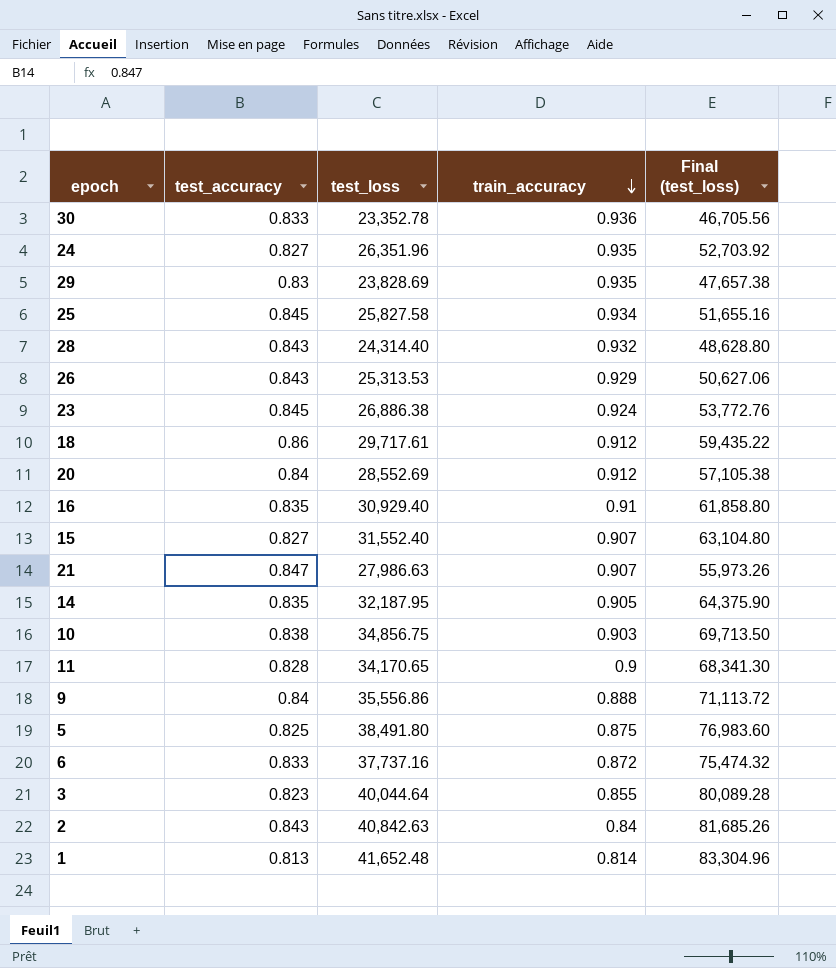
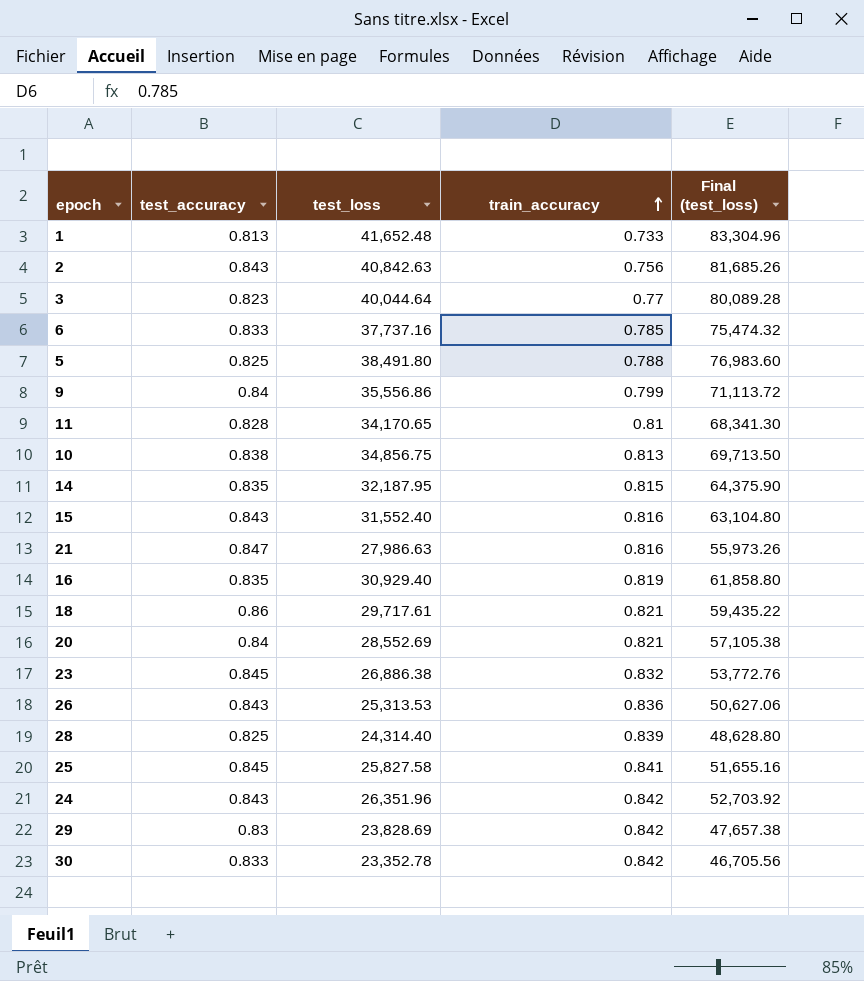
row order: train_accuracy descending -> train_accuracy ascending
1 | train_accuracy: 0.814 -> 0.733
2 | train_accuracy: 0.84 -> 0.756
3 | train_accuracy: 0.855 -> 0.77
6 | train_accuracy: 0.872 -> 0.785
5 | train_accuracy: 0.875 -> 0.788
9 | train_accuracy: 0.888 -> 0.799
11 | train_accuracy: 0.9 -> 0.81
10 | train_accuracy: 0.903 -> 0.813
14 | train_accuracy: 0.905 -> 0.815
15 | test_accuracy: 0.827 -> 0.843
15 | train_accuracy: 0.907 -> 0.816
21 | train_accuracy: 0.907 -> 0.816
16 | train_accuracy: 0.91 -> 0.819
18 | train_accuracy: 0.912 -> 0.821
20 | train_accuracy: 0.912 -> 0.821
23 | train_accuracy: 0.924 -> 0.832
26 | train_accuracy: 0.929 -> 0.836
28 | test_accuracy: 0.843 -> 0.825
28 | train_accuracy: 0.932 -> 0.839
25 | train_accuracy: 0.934 -> 0.841
24 | test_accuracy: 0.827 -> 0.843
24 | train_accuracy: 0.935 -> 0.842
29 | train_accuracy: 0.935 -> 0.842
30 | train_accuracy: 0.936 -> 0.842

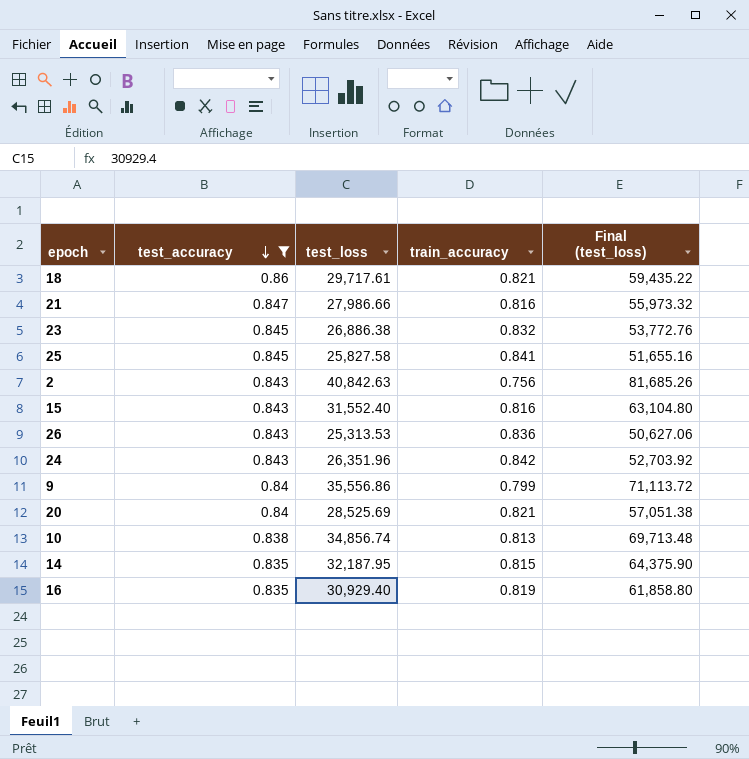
filter: none -> test_accuracy >= 0.835
row order: train_accuracy ascending -> test_accuracy descending
21 | test_loss: 27,986.63 -> 27,986.66
21 | Final (test_loss): 55,973.26 -> 55,973.32
20 | test_loss: 28,552.69 -> 28,525.69
20 | Final (test_loss): 57,105.38 -> 57,051.38
10 | test_loss: 34,856.75 -> 34,856.74
10 | Final (test_loss): 69,713.50 -> 69,713.48

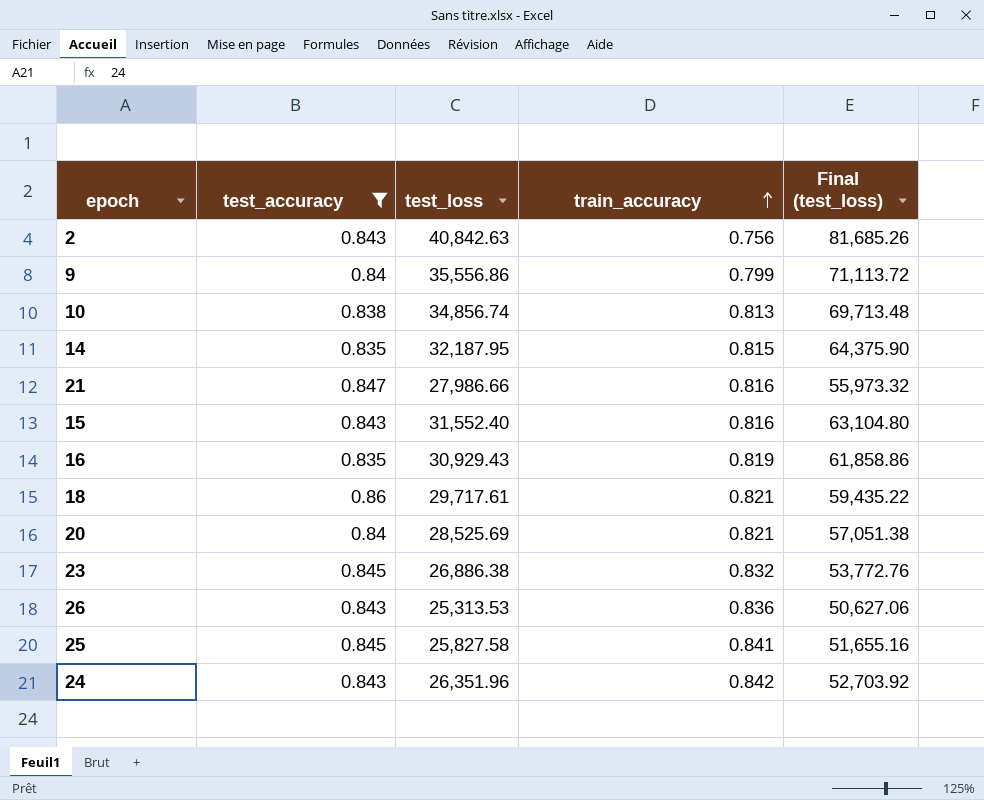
row order: test_accuracy descending -> train_accuracy ascending
16 | test_loss: 30,929.40 -> 30,929.43
16 | Final (test_loss): 61,858.80 -> 61,858.86

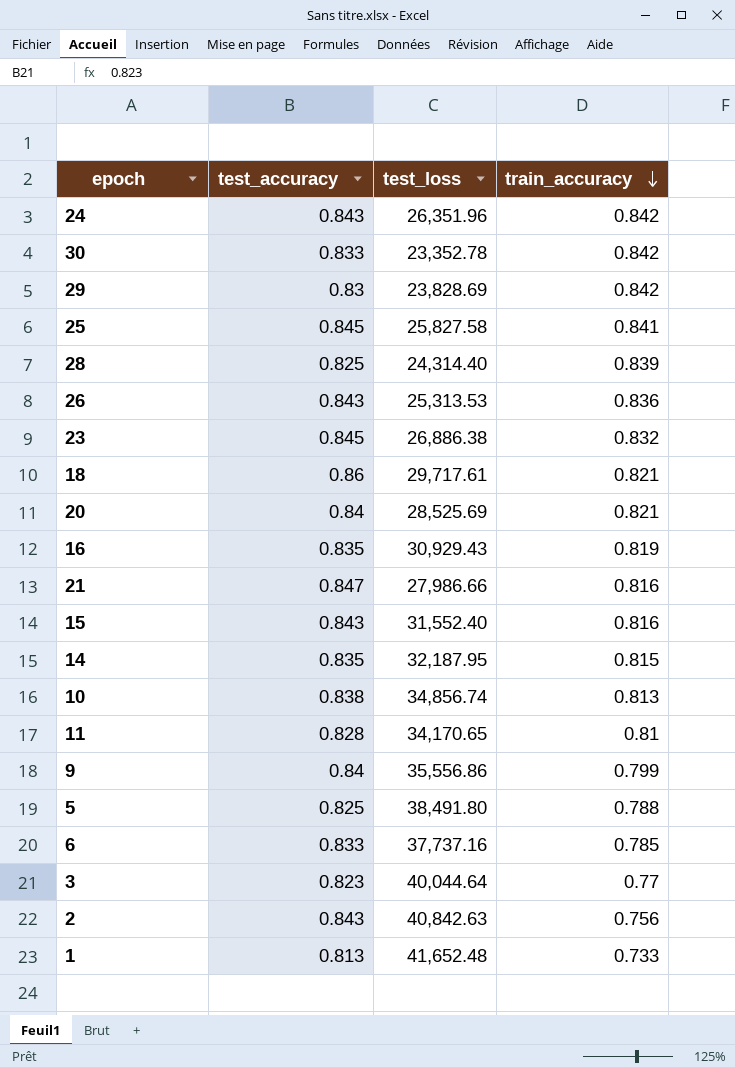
filter: test_accuracy >= 0.835 -> none
row order: train_accuracy ascending -> train_accuracy descending
column Final (test_loss) | formula: [test_loss] * 2 -> none

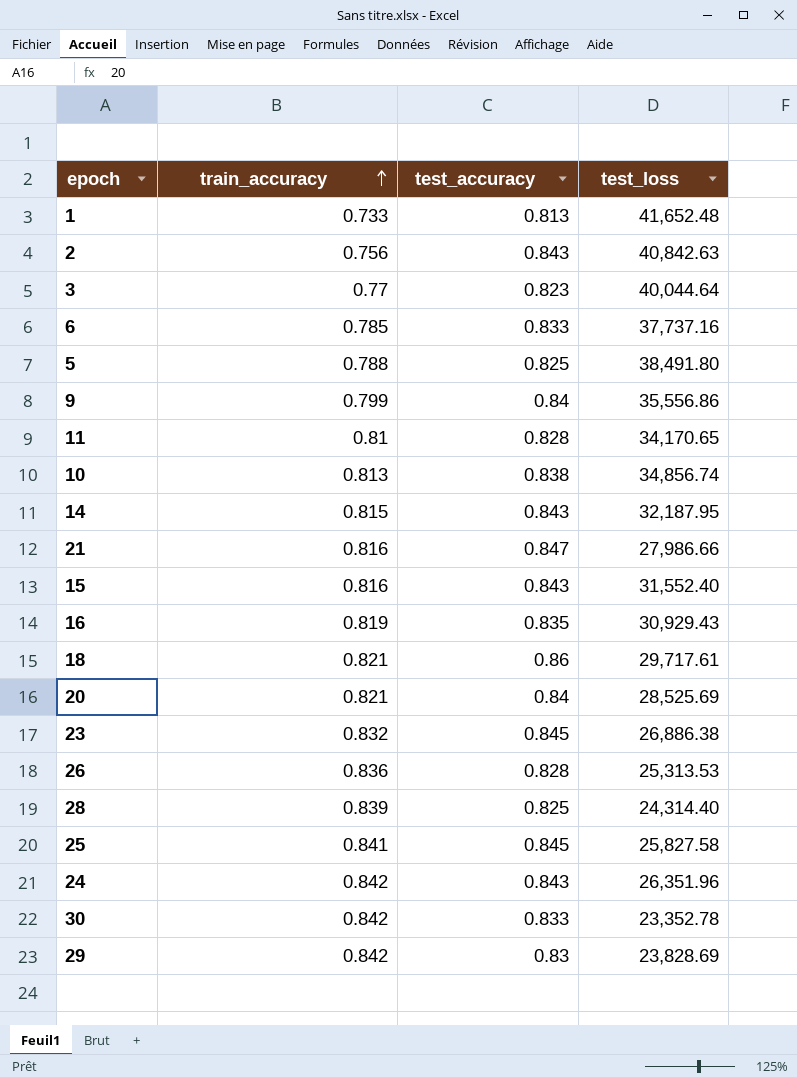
row order: train_accuracy descending -> train_accuracy ascending
column train_accuracy | position: 4 -> 2
14 | test_accuracy: 0.835 -> 0.843
26 | test_accuracy: 0.843 -> 0.828

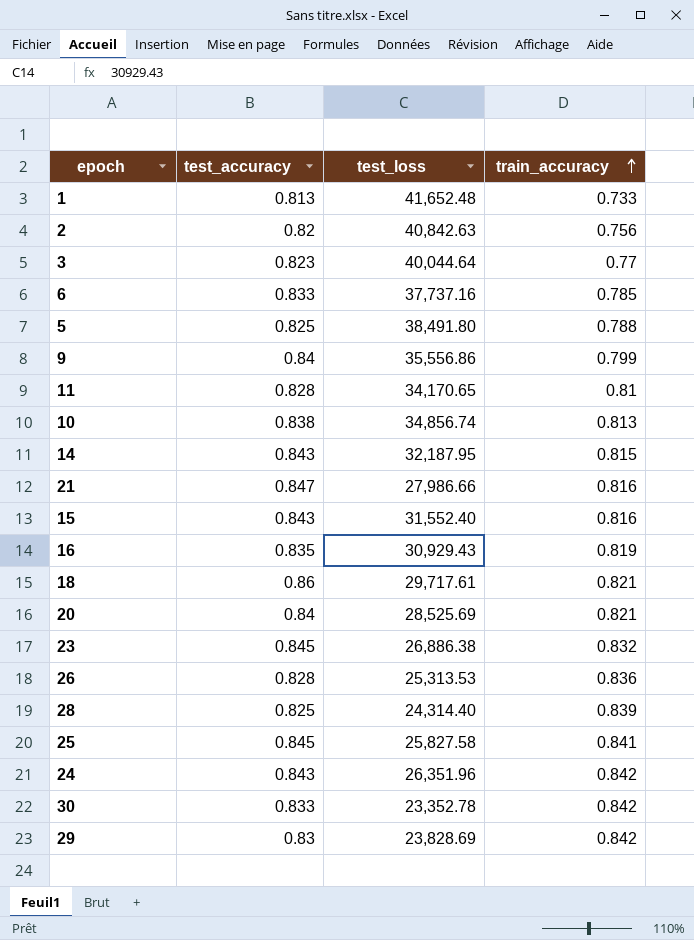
column train_accuracy | position: 2 -> 4
2 | test_accuracy: 0.843 -> 0.82

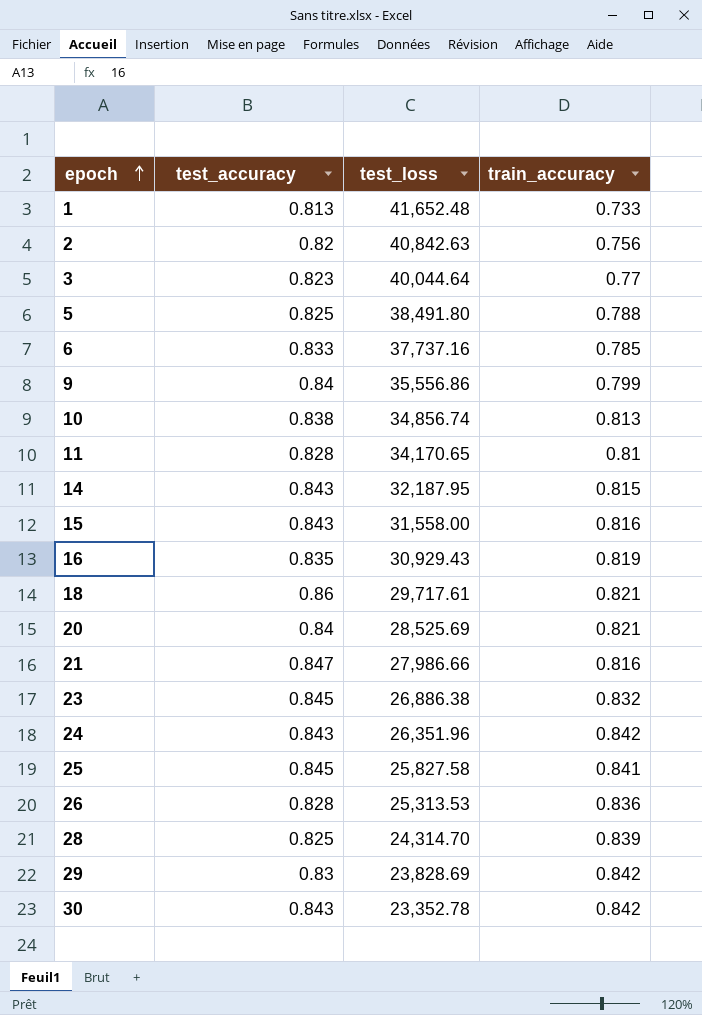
row order: train_accuracy ascending -> epoch ascending
15 | test_loss: 31,552.40 -> 31,558.00
28 | test_loss: 24,314.40 -> 24,314.70
30 | test_accuracy: 0.833 -> 0.843

